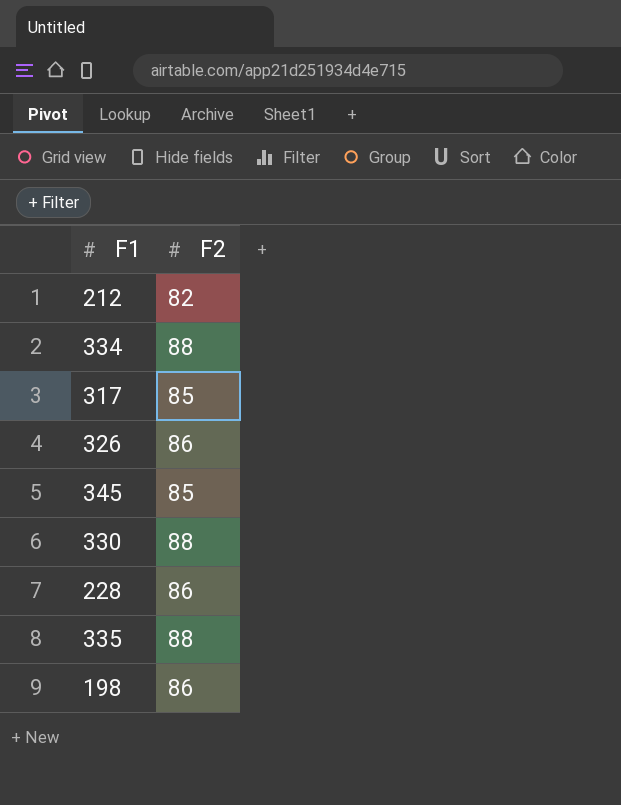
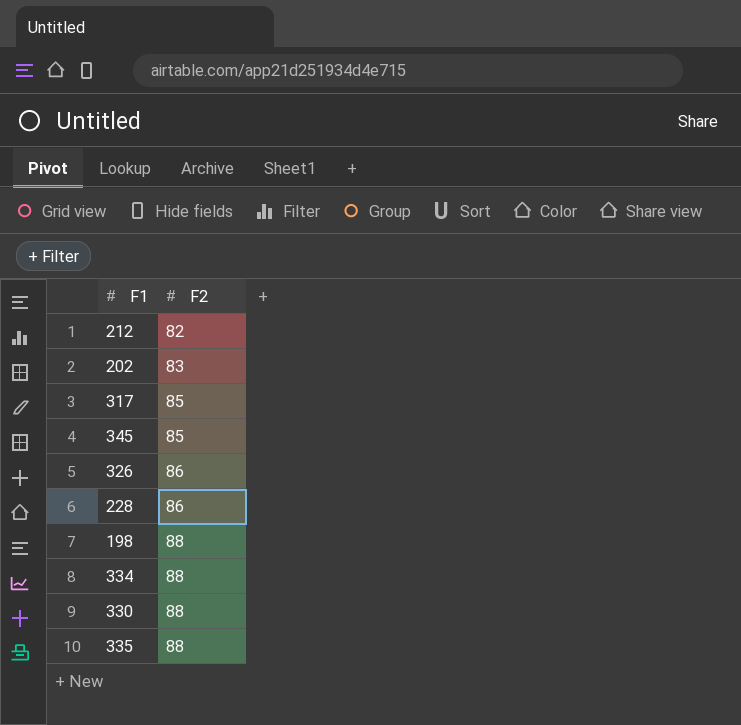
row order: none -> F2 ascending
row 202: none -> 83
198 | F2: 86 -> 88

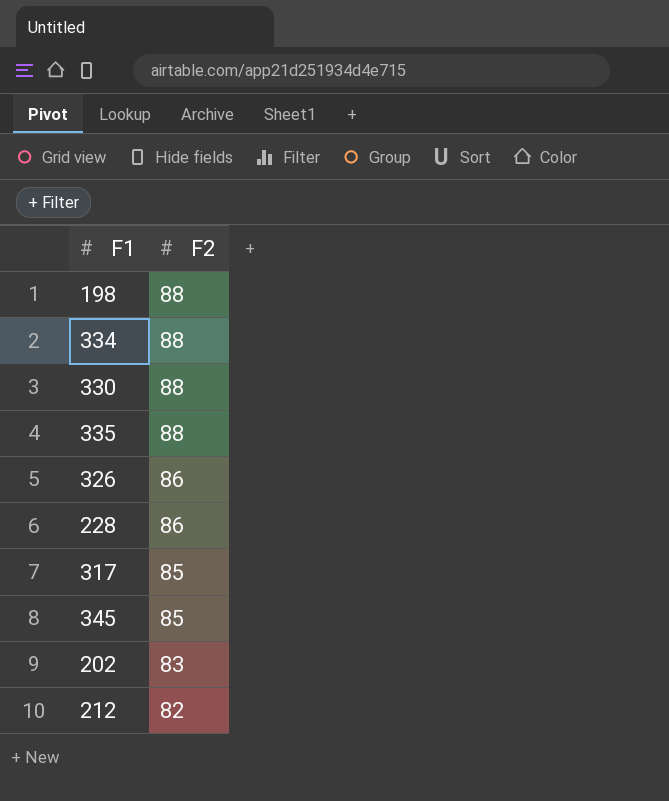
row order: F2 ascending -> F2 descending

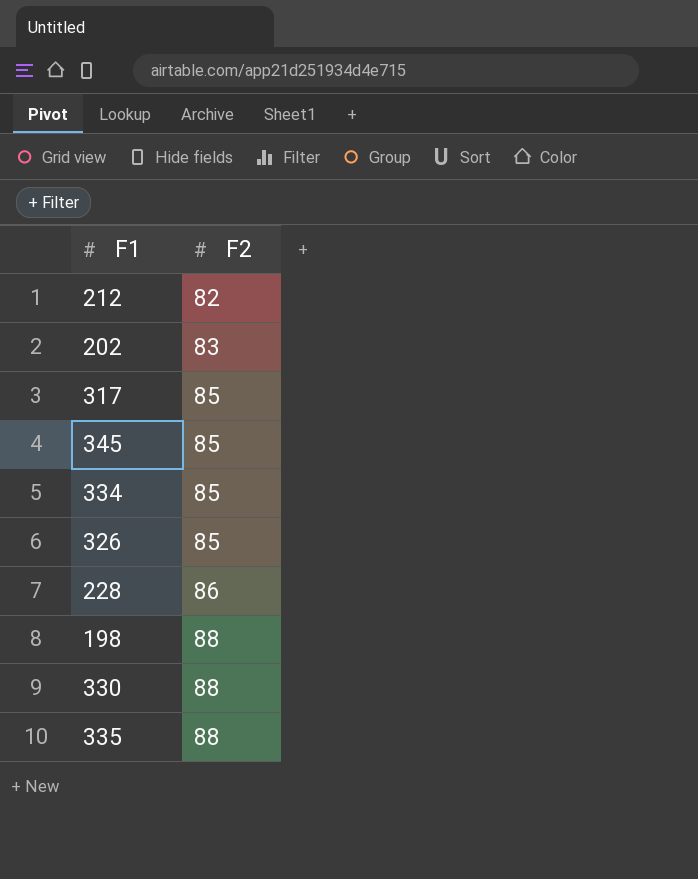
row order: F2 descending -> F2 ascending
334 | F2: 88 -> 85
326 | F2: 86 -> 85

